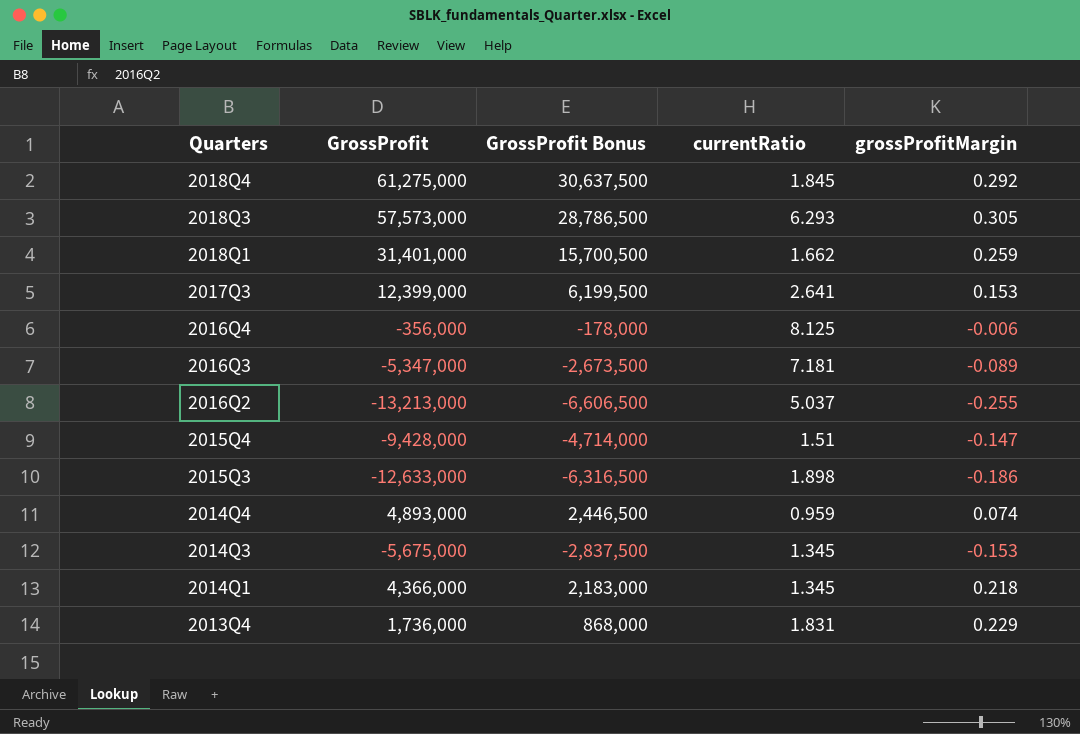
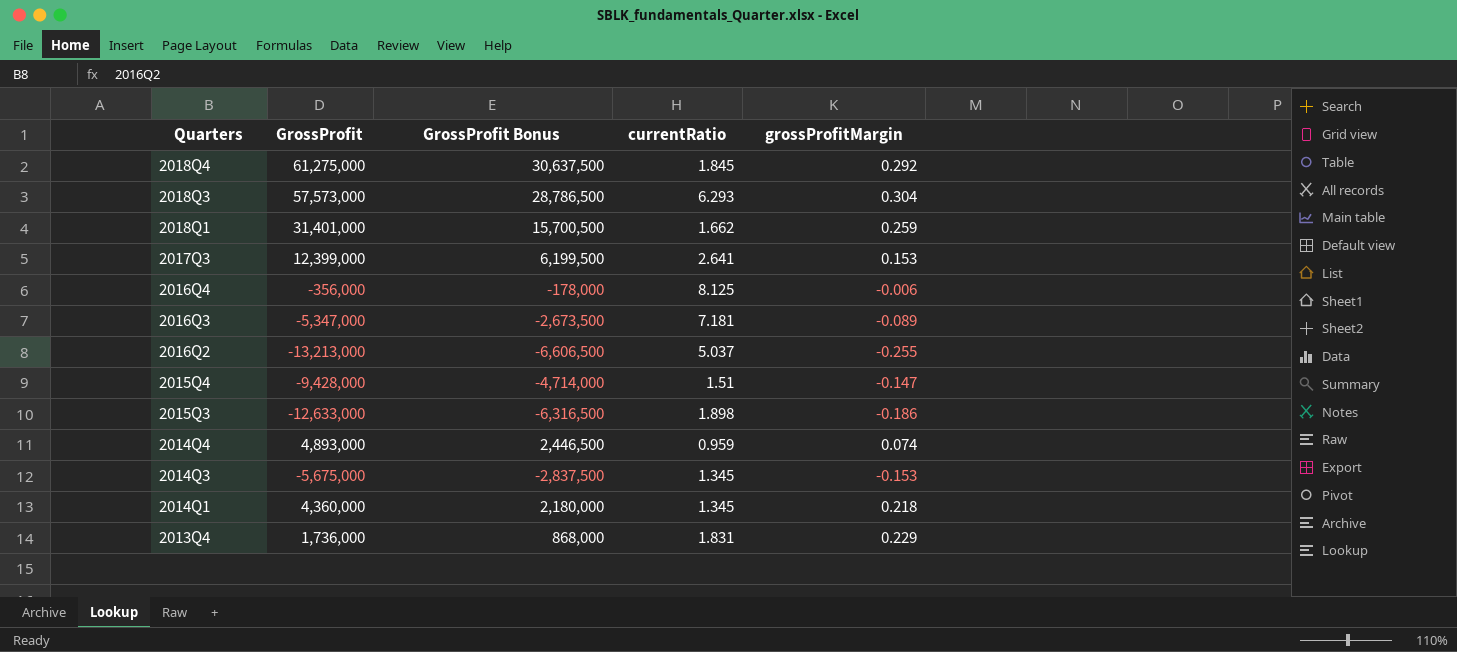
2018Q3 | grossProfitMargin: 0.305 -> 0.304
2014Q1 | GrossProfit: 4,366,000 -> 4,360,000
2014Q1 | GrossProfit Bonus: 2,183,000 -> 2,180,000

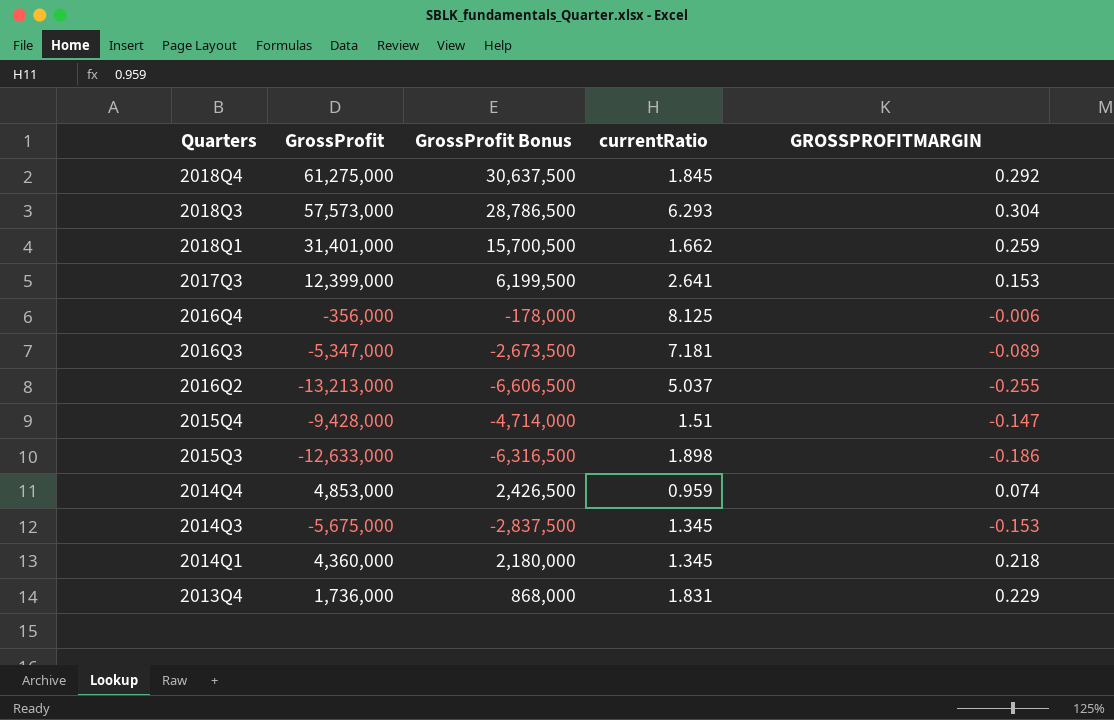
column name: grossProfitMargin -> GROSSPROFITMARGIN
2014Q4 | GrossProfit: 4,893,000 -> 4,853,000
2014Q4 | GrossProfit Bonus: 2,446,500 -> 2,426,500

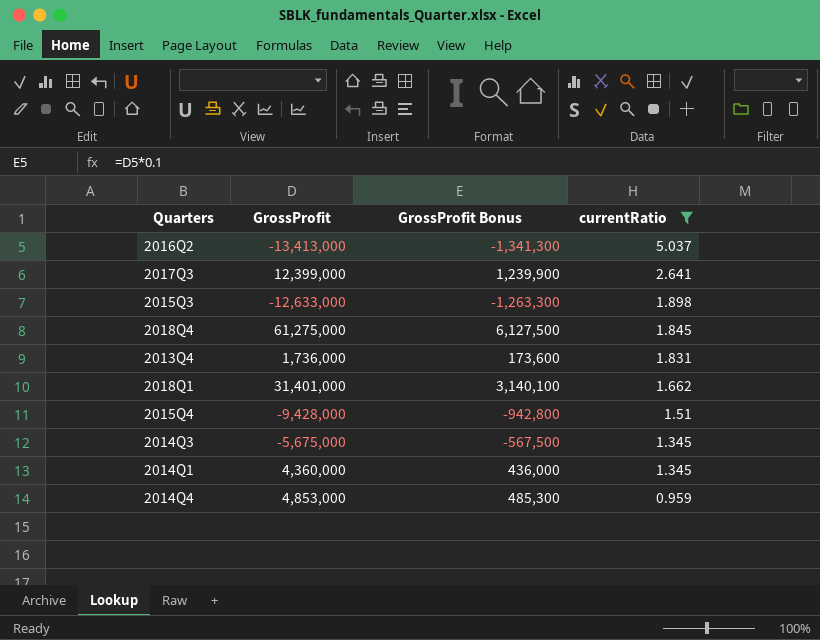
filter: none -> currentRatio <= 5.037
row order: Quarters descending -> currentRatio descending
column GROSSPROFITMARGIN | position: 5 -> none
column GrossProfit Bonus | formula: [GrossProfit] * 0.5 -> [GrossProfit] * 0.1
2016Q2 | GrossProfit: -13,213,000 -> -13,413,000

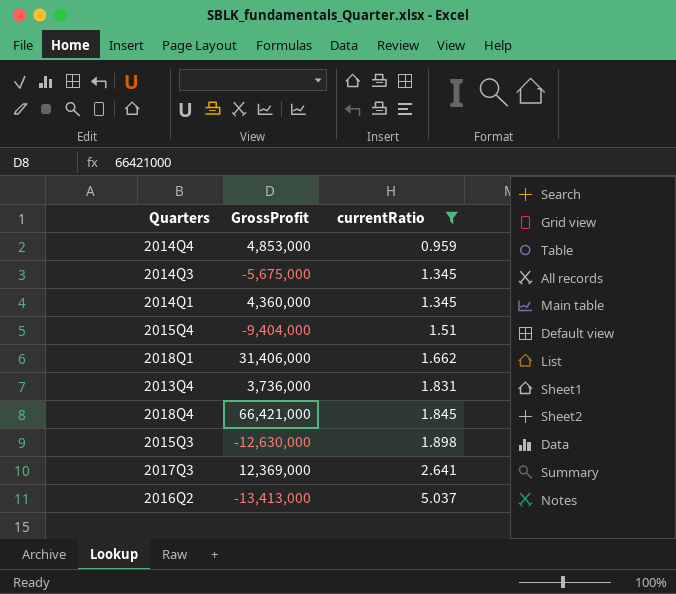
row order: currentRatio descending -> currentRatio ascending
column GrossProfit Bonus | formula: [GrossProfit] * 0.1 -> none
2015Q4 | GrossProfit: -9,428,000 -> -9,404,000
2018Q1 | GrossProfit: 31,401,000 -> 31,406,000
2013Q4 | GrossProfit: 1,736,000 -> 3,736,000
2018Q4 | GrossProfit: 61,275,000 -> 66,421,000
2015Q3 | GrossProfit: -12,633,000 -> -12,630,000
2017Q3 | GrossProfit: 12,399,000 -> 12,369,000

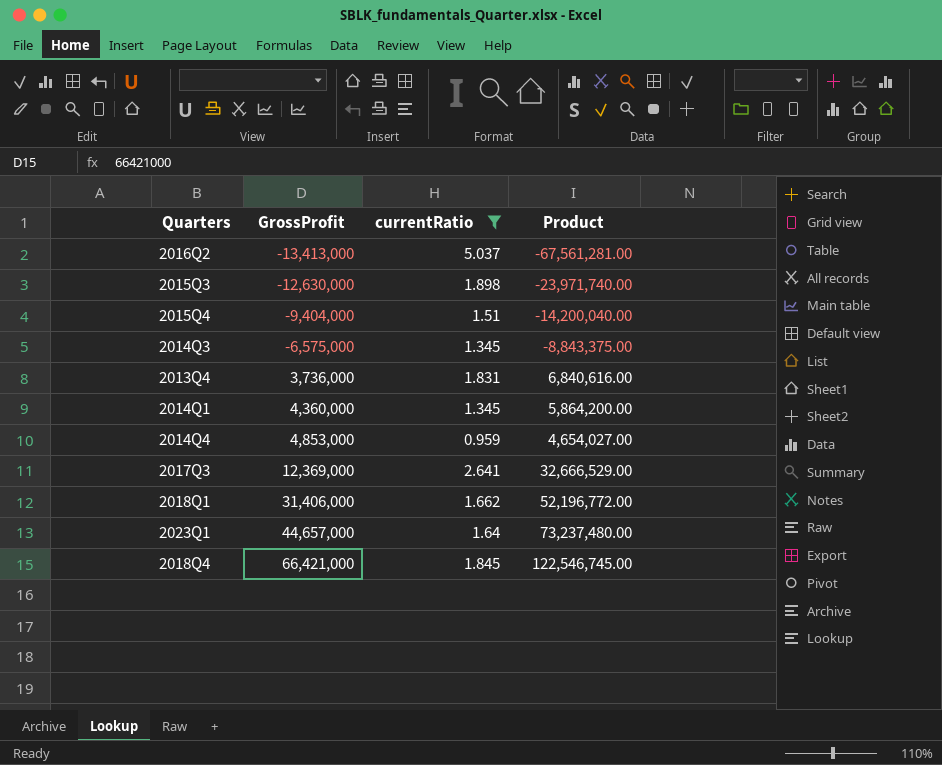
row order: currentRatio ascending -> GrossProfit ascending
column Product | formula: none -> [GrossProfit] * [currentRatio]
2014Q3 | GrossProfit: -5,675,000 -> -6,575,000
row 2023Q1: none -> 44,657,000 | 1.64 | 73,237,480.00

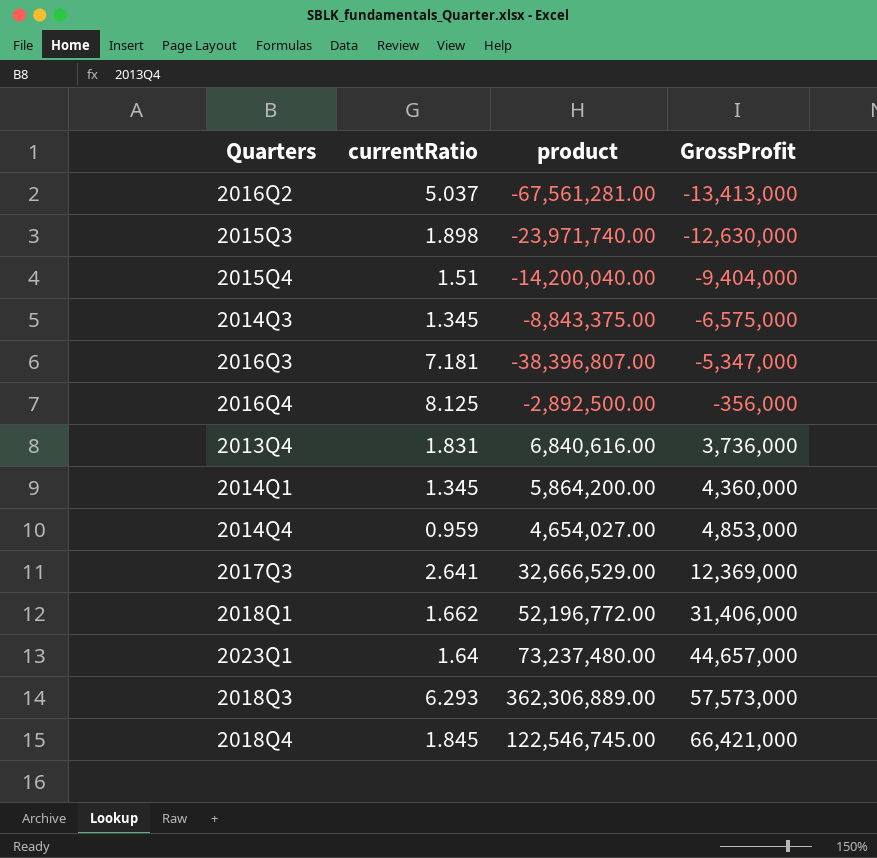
filter: currentRatio <= 5.037 -> none
column name: Product -> product
column GrossProfit | position: 2 -> 4

